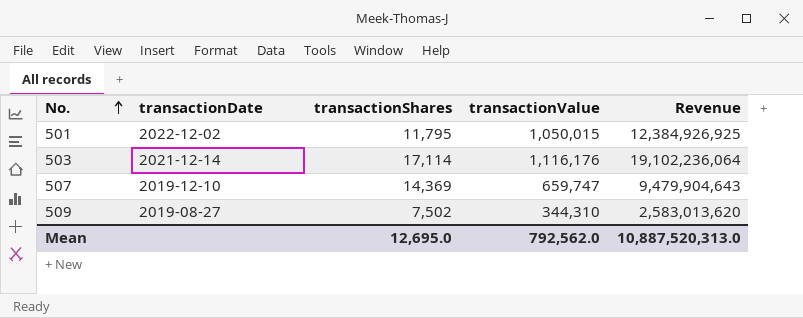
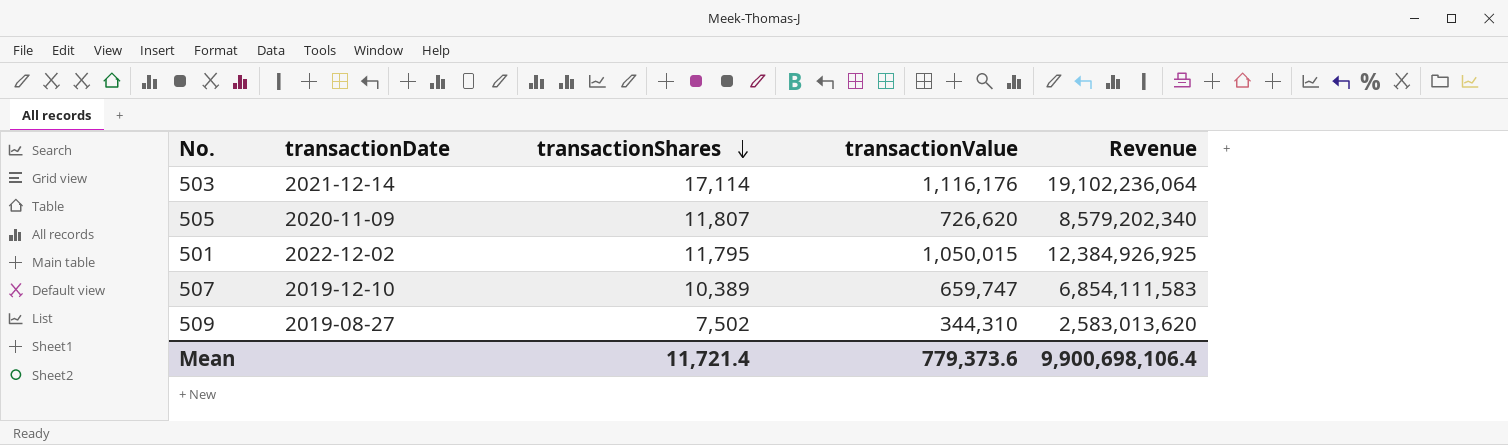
row order: No. ascending -> transactionShares descending
row 505: none -> 2020-11-09 | 11,807 | 726,620 | 8,579,202,340
507 | transactionShares: 14,369 -> 10,389
507 | Revenue: 9,479,904,643 -> 6,854,111,583
Mean | transactionShares: 12,695.0 -> 11,721.4
Mean | transactionValue: 792,562.0 -> 779,373.6
Mean | Revenue: 10,887,520,313.0 -> 9,900,698,106.4

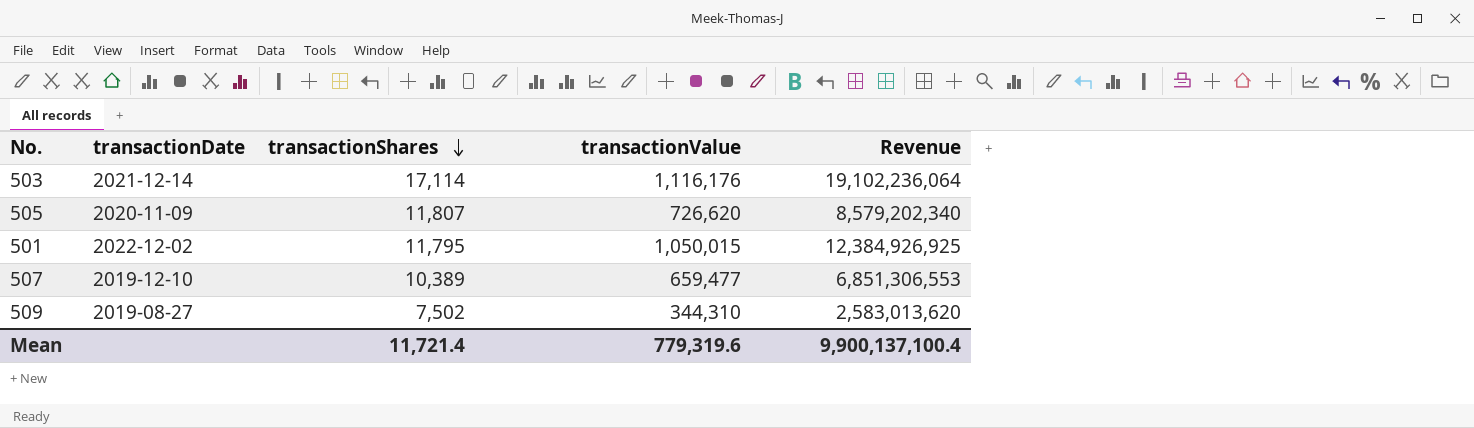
507 | transactionValue: 659,747 -> 659,477
507 | Revenue: 6,854,111,583 -> 6,851,306,553
Mean | transactionValue: 779,373.6 -> 779,319.6
Mean | Revenue: 9,900,698,106.4 -> 9,900,137,100.4

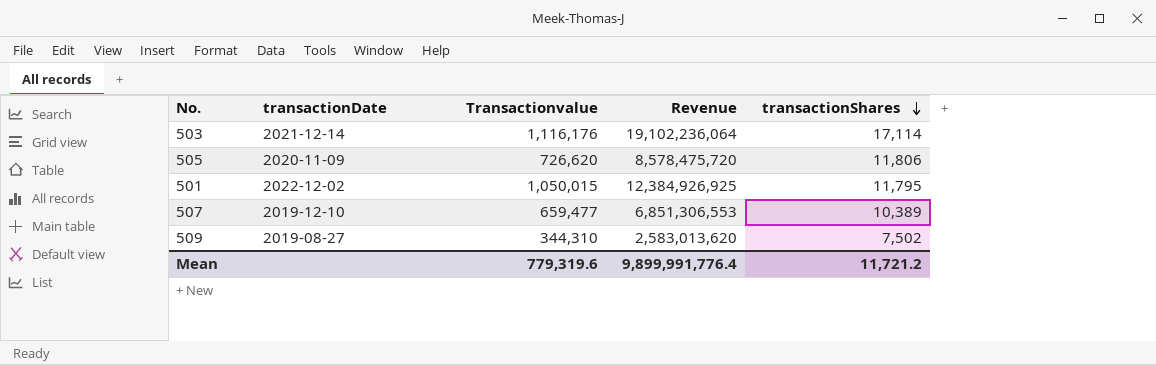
column name: transactionValue -> Transactionvalue
column transactionShares | position: 3 -> 5
505 | Revenue: 8,579,202,340 -> 8,578,475,720
505 | transactionShares: 11,807 -> 11,806
Mean | Revenue: 9,900,137,100.4 -> 9,899,991,776.4
Mean | transactionShares: 11,721.4 -> 11,721.2

